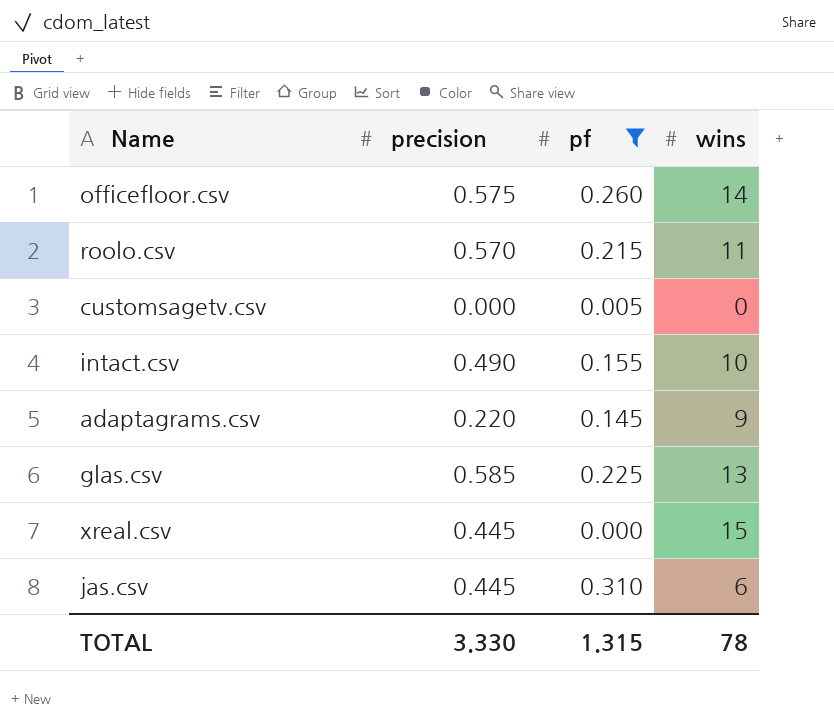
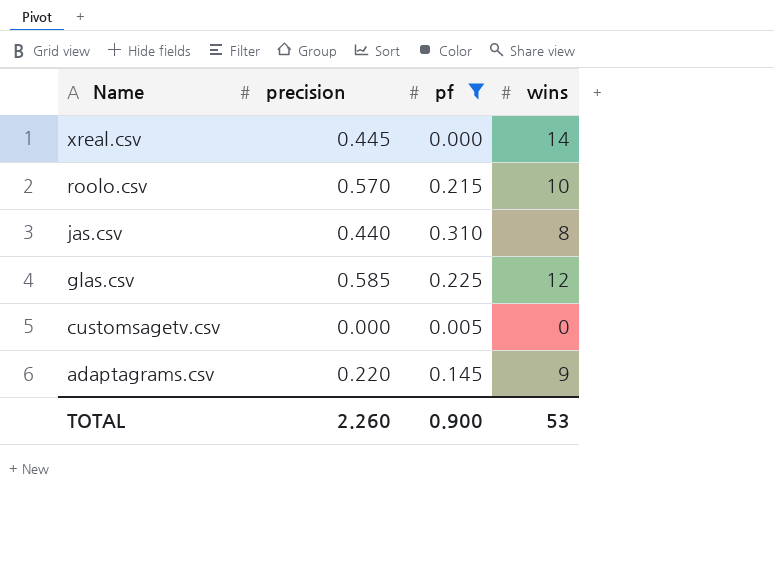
row order: none -> Name descending
row officefloor.csv: 0.575 | 0.260 | 14 -> none
row intact.csv: 0.490 | 0.155 | 10 -> none
xreal.csv | wins: 15 -> 14
roolo.csv | wins: 11 -> 10
jas.csv | precision: 0.445 -> 0.440
jas.csv | wins: 6 -> 8
glas.csv | wins: 13 -> 12
TOTAL | precision: 3.330 -> 2.260
TOTAL | pf: 1.315 -> 0.900
TOTAL | wins: 78 -> 53

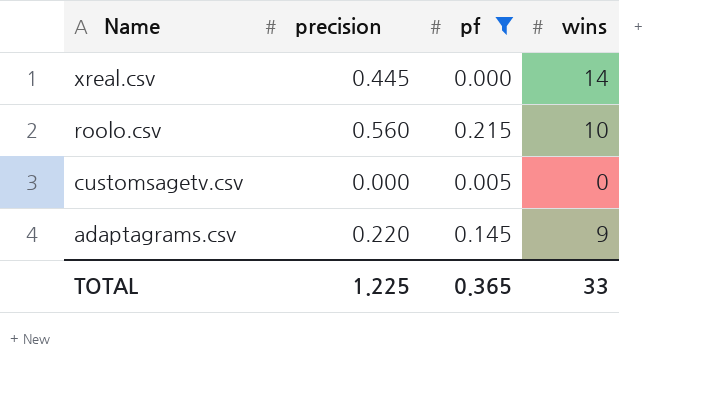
row jas.csv: 0.440 | 0.310 | 8 -> none
row glas.csv: 0.585 | 0.225 | 12 -> none
roolo.csv | precision: 0.570 -> 0.560
TOTAL | precision: 2.260 -> 1.225
TOTAL | pf: 0.900 -> 0.365
TOTAL | wins: 53 -> 33

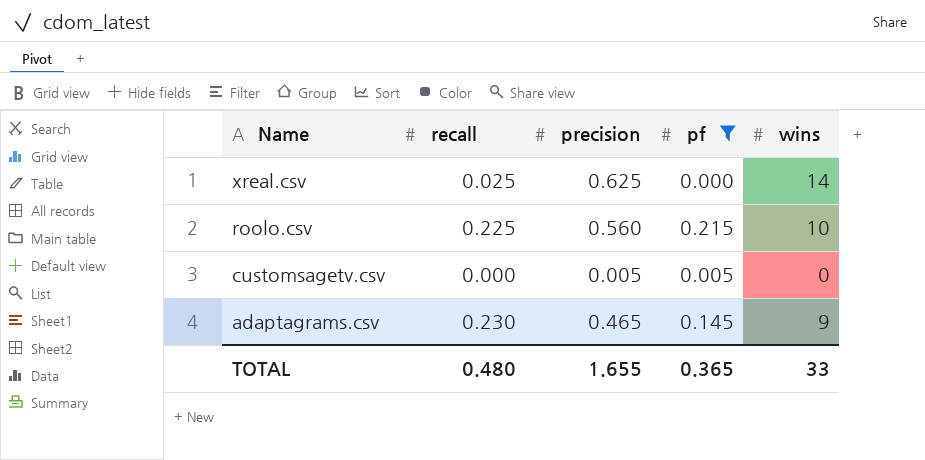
column recall | position: none -> 2
xreal.csv | precision: 0.445 -> 0.625
customsagetv.csv | precision: 0.000 -> 0.005
adaptagrams.csv | precision: 0.220 -> 0.465
TOTAL | precision: 1.225 -> 1.655

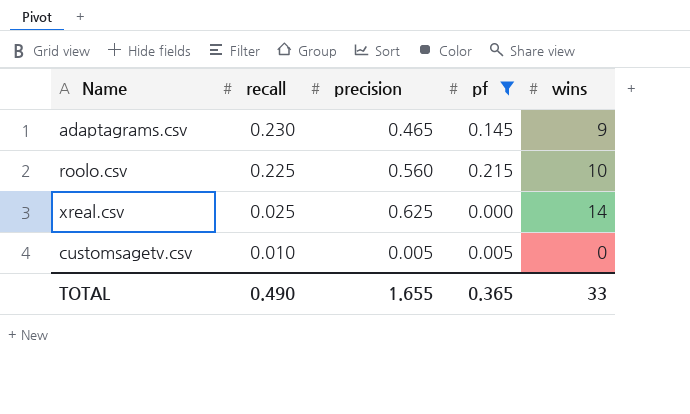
row order: Name descending -> recall descending
customsagetv.csv | recall: 0.000 -> 0.010
TOTAL | recall: 0.480 -> 0.490

